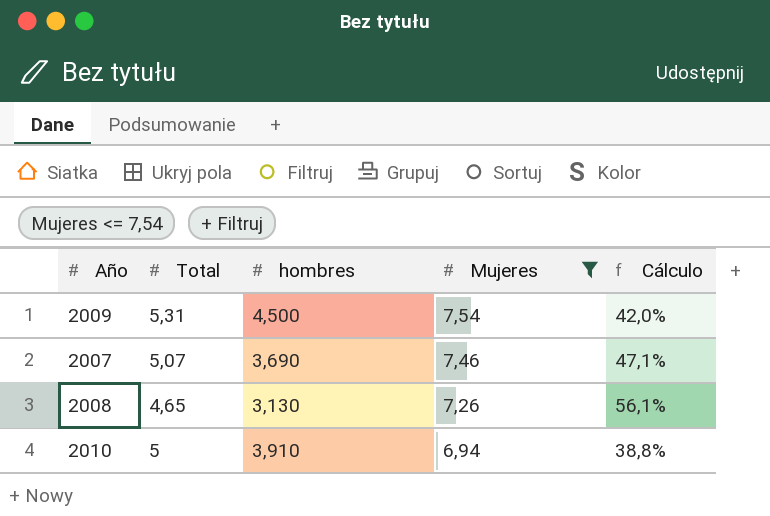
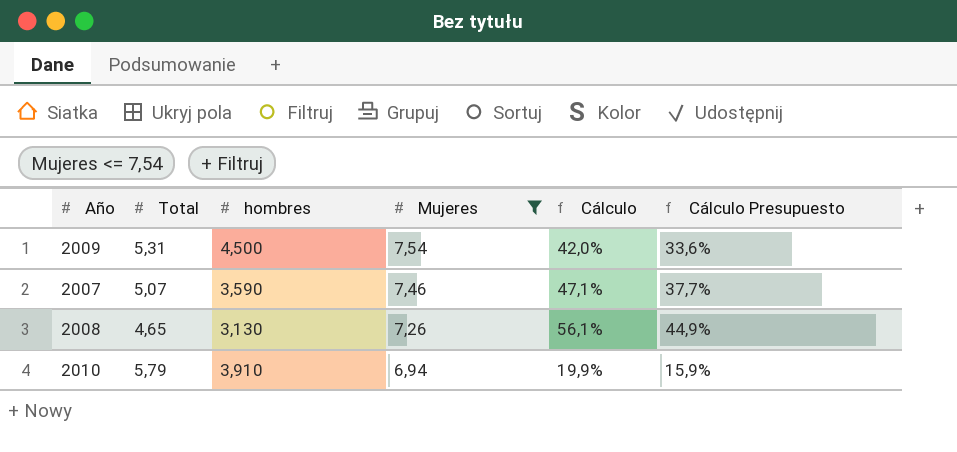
column Cálculo Presupuesto | formula: none -> [Cálculo] * 0,8
2007 | hombres: 3,690 -> 3,590
2010 | Total: 5 -> 5,79
2010 | Cálculo: 38,8% -> 19,9%

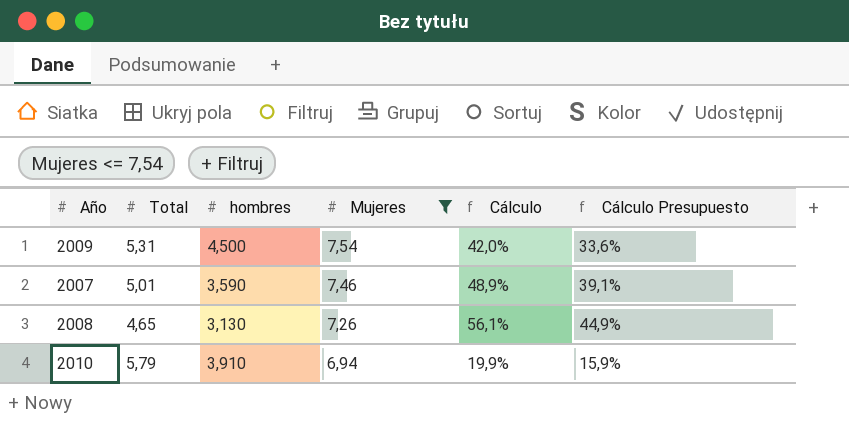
2007 | Total: 5,07 -> 5,01
2007 | Cálculo: 47,1% -> 48,9%
2007 | Cálculo Presupuesto: 37,7% -> 39,1%

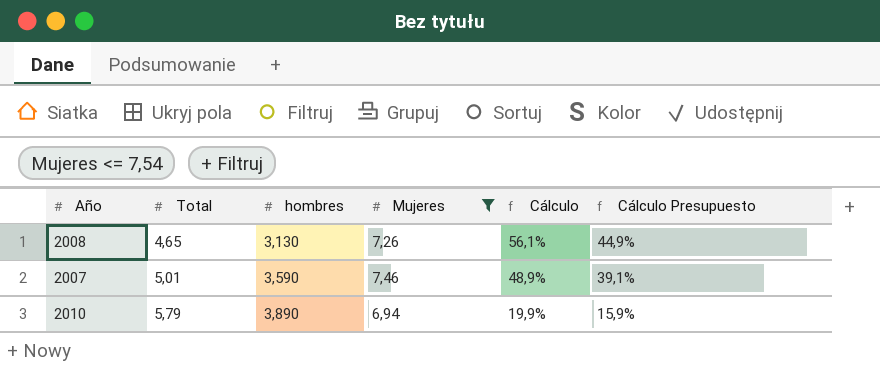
row order: Mujeres descending -> Total ascending
row 2009: 5,31 | 4,500 | 7,54 | 42,0% | 33,6% -> none
2010 | hombres: 3,910 -> 3,890

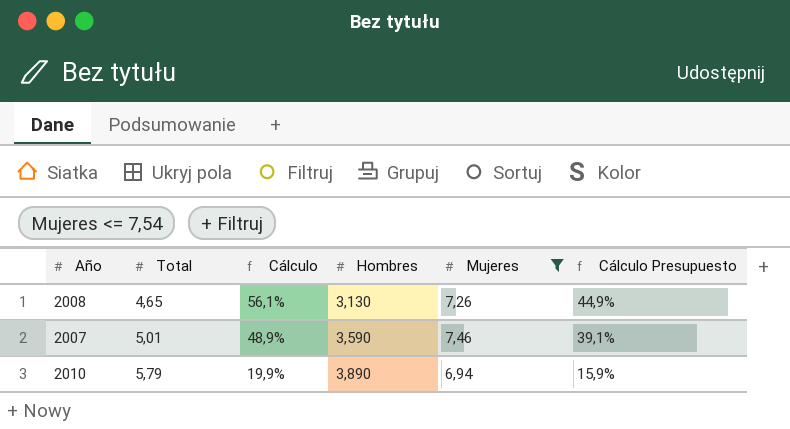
column Cálculo | position: 5 -> 3
column name: hombres -> Hombres

